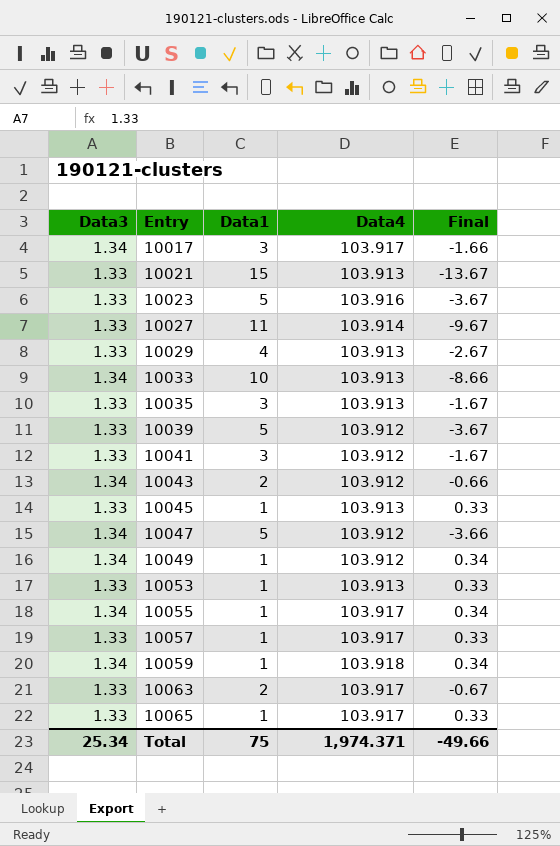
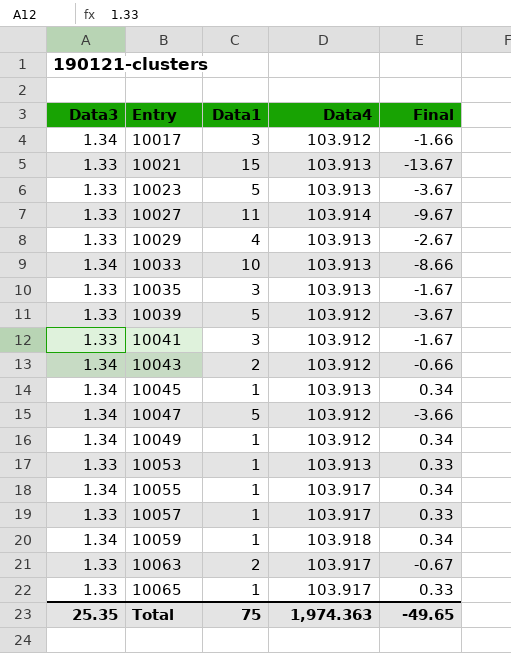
10017 | Data4: 103.917 -> 103.912
10023 | Data4: 103.916 -> 103.913
10045 | Data3: 1.33 -> 1.34
10045 | Final: 0.33 -> 0.34
Total | Data3: 25.34 -> 25.35
Total | Data4: 1,974.371 -> 1,974.363
Total | Final: -49.66 -> -49.65

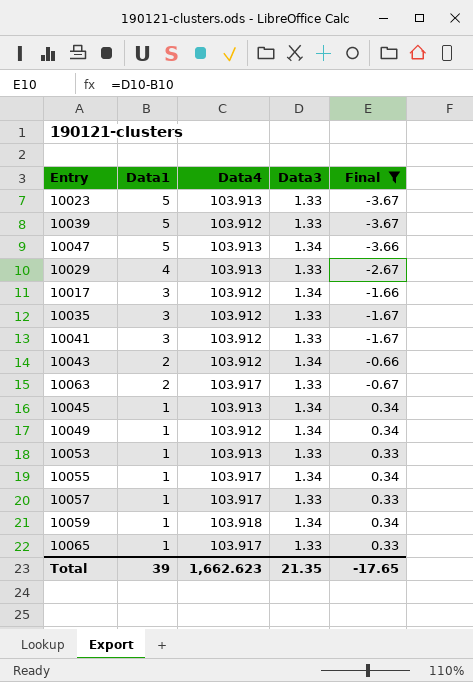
filter: none -> Final >= -3.67
row order: Entry ascending -> Data1 descending
column Data3 | position: 1 -> 4
10047 | Data4: 103.912 -> 103.913
10035 | Data4: 103.913 -> 103.912
Total | Data1: 75 -> 39
Total | Data4: 1,974.363 -> 1,662.623
Total | Data3: 25.35 -> 21.35
Total | Final: -49.65 -> -17.65

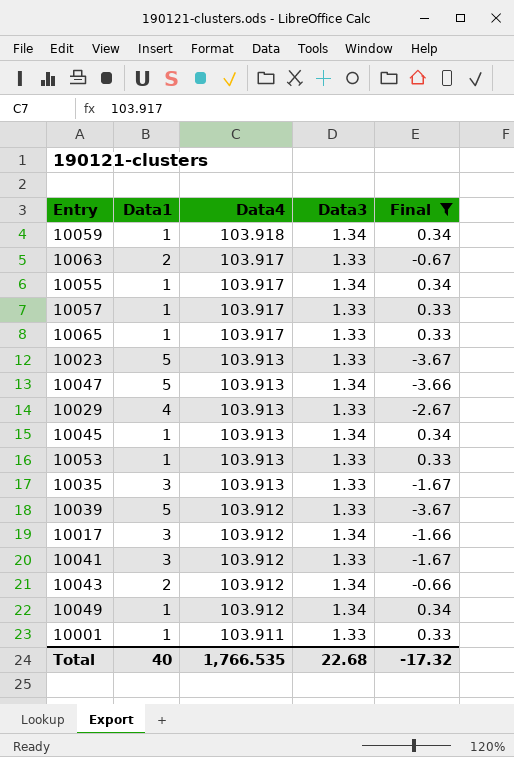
row order: Data1 descending -> Data4 descending
10035 | Data4: 103.912 -> 103.913
row 10001: none -> 1 | 103.911 | 1.33 | 0.33
Total | Data1: 39 -> 40
Total | Data4: 1,662.623 -> 1,766.535
Total | Data3: 21.35 -> 22.68
Total | Final: -17.65 -> -17.32

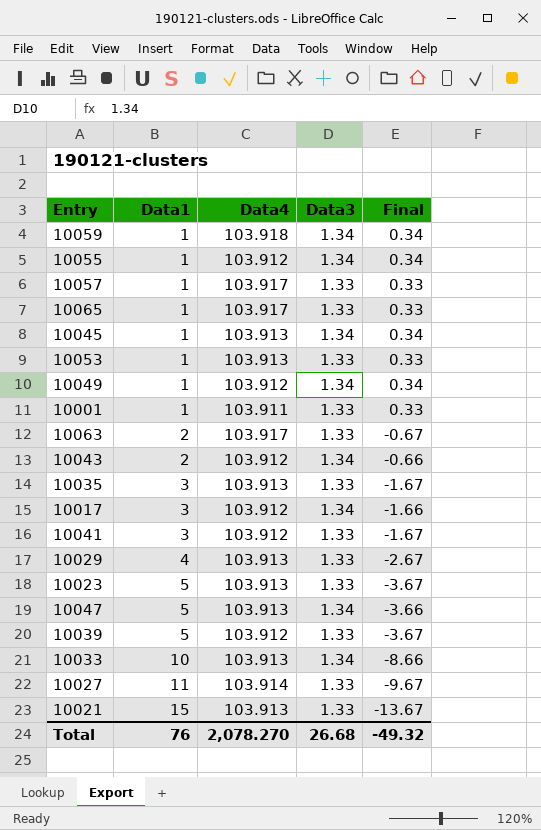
filter: Final >= -3.67 -> none
row order: Data4 descending -> Data1 ascending
10055 | Data4: 103.917 -> 103.912
Total | Data1: 40 -> 76
Total | Data4: 1,766.535 -> 2,078.270
Total | Data3: 22.68 -> 26.68
Total | Final: -17.32 -> -49.32

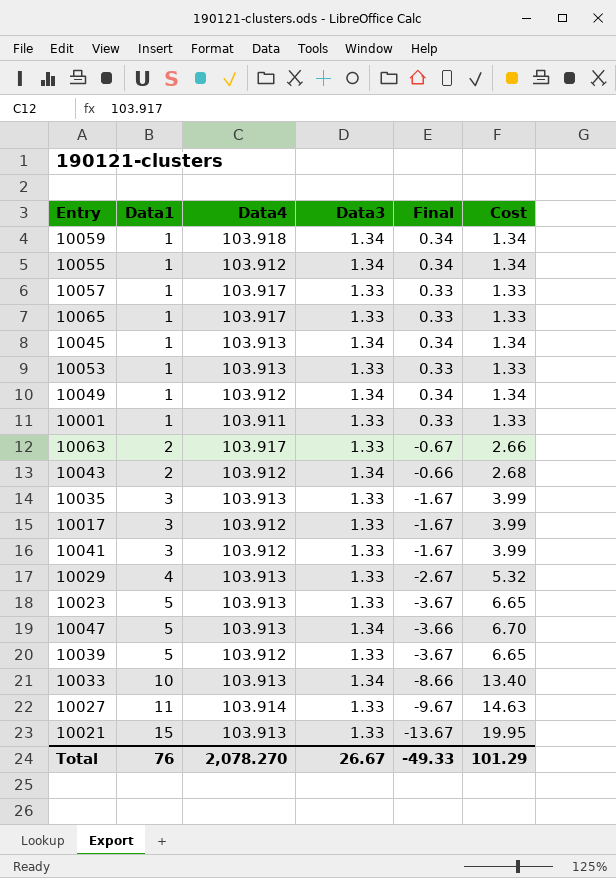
column Cost | formula: none -> [Data1] * [Data3]
10017 | Data3: 1.34 -> 1.33
10017 | Final: -1.66 -> -1.67
Total | Data3: 26.68 -> 26.67
Total | Final: -49.32 -> -49.33

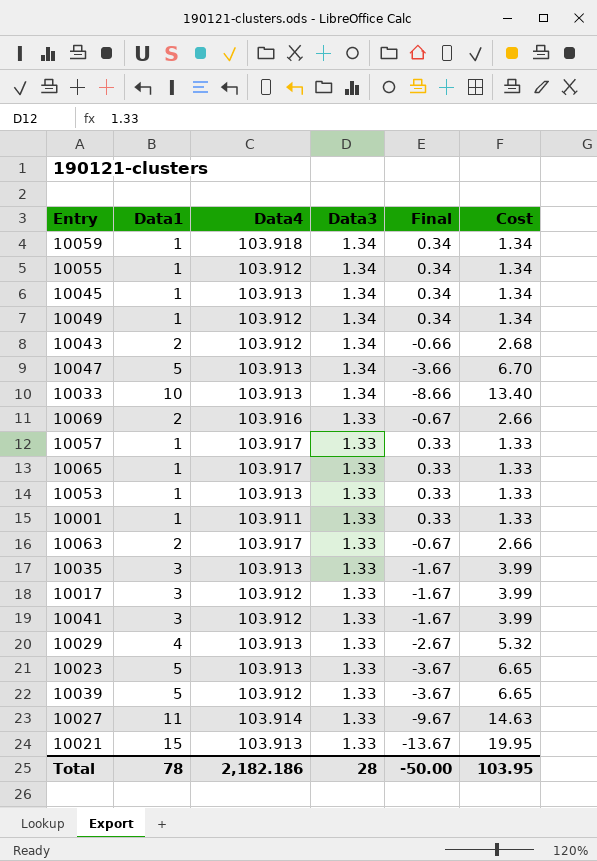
row order: Data1 ascending -> Data3 descending
row 10069: none -> 2 | 103.916 | 1.33 | -0.67 | 2.66
Total | Data1: 76 -> 78
Total | Data4: 2,078.270 -> 2,182.186
Total | Data3: 26.67 -> 28
Total | Final: -49.33 -> -50.00
Total | Cost: 101.29 -> 103.95

